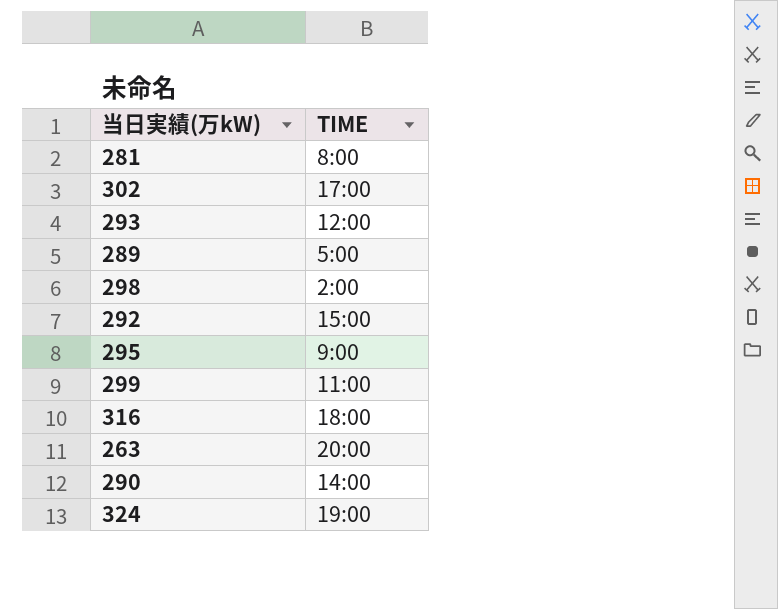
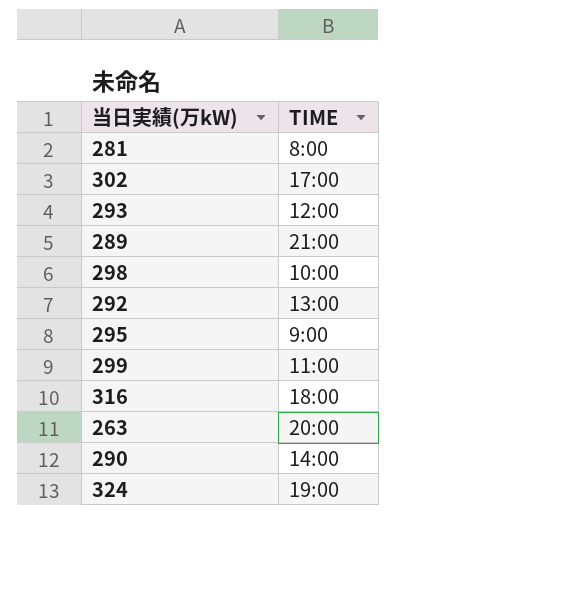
289 | TIME: 5:00 -> 21:00
298 | TIME: 2:00 -> 10:00
292 | TIME: 15:00 -> 13:00

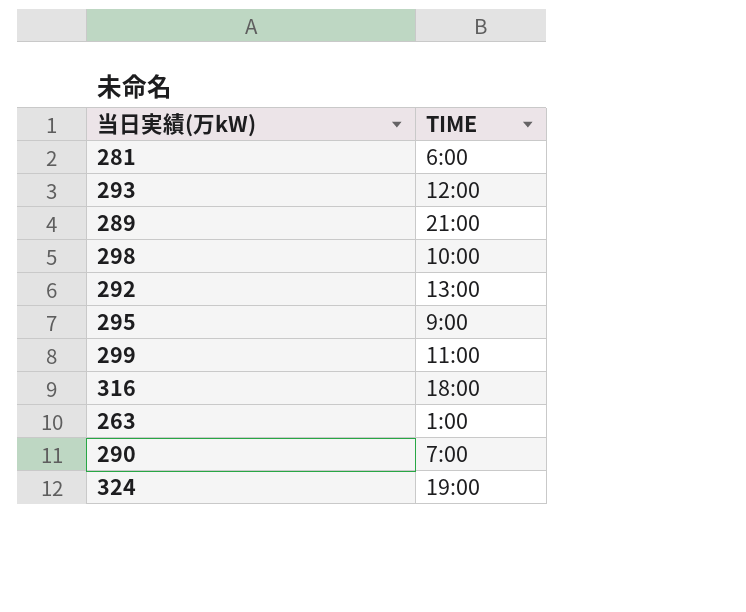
row 302: 17:00 -> none
281 | TIME: 8:00 -> 6:00
263 | TIME: 20:00 -> 1:00
290 | TIME: 14:00 -> 7:00

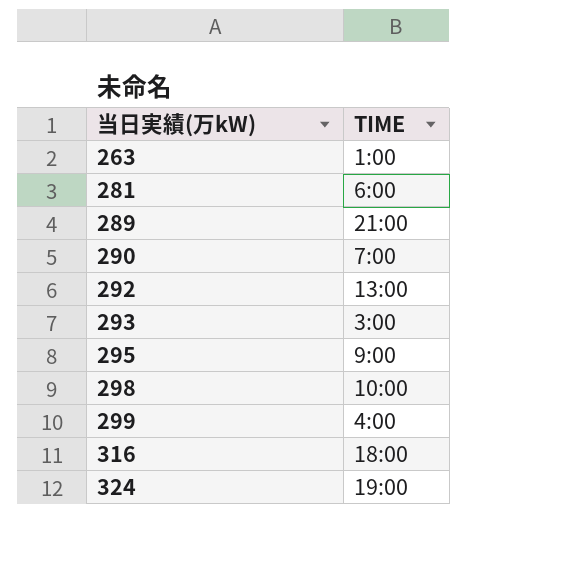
row order: none -> 当日実績(万kW) ascending
293 | TIME: 12:00 -> 3:00
299 | TIME: 11:00 -> 4:00

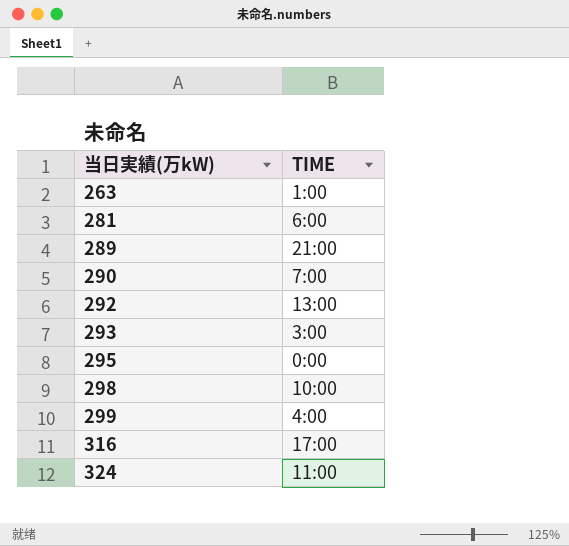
295 | TIME: 9:00 -> 0:00
316 | TIME: 18:00 -> 17:00
324 | TIME: 19:00 -> 11:00

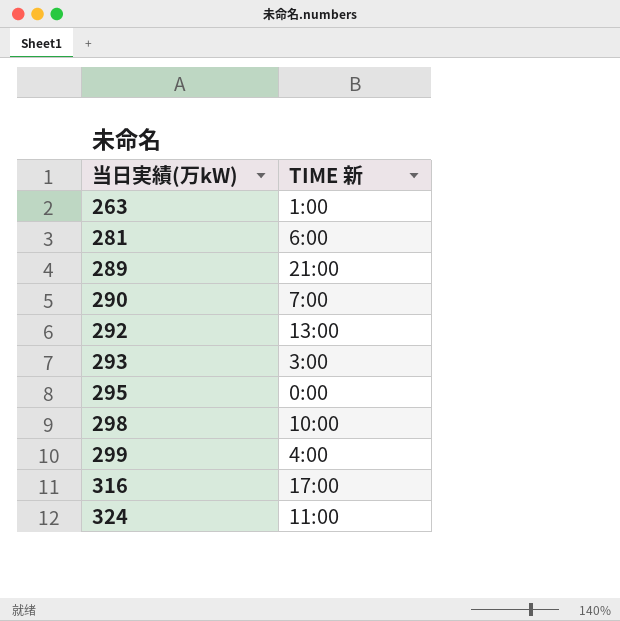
column name: TIME -> TIME 新

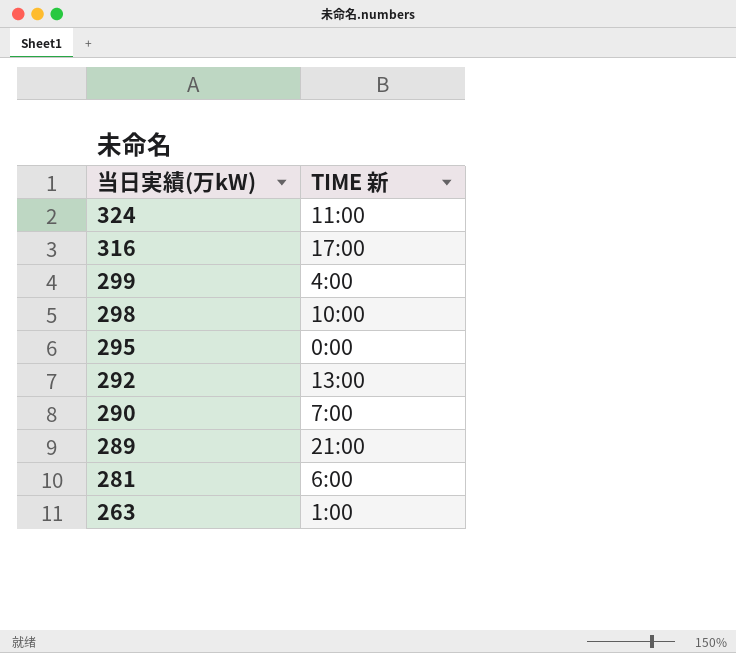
row order: 当日実績(万kW) ascending -> 当日実績(万kW) descending
row 293: 3:00 -> none

